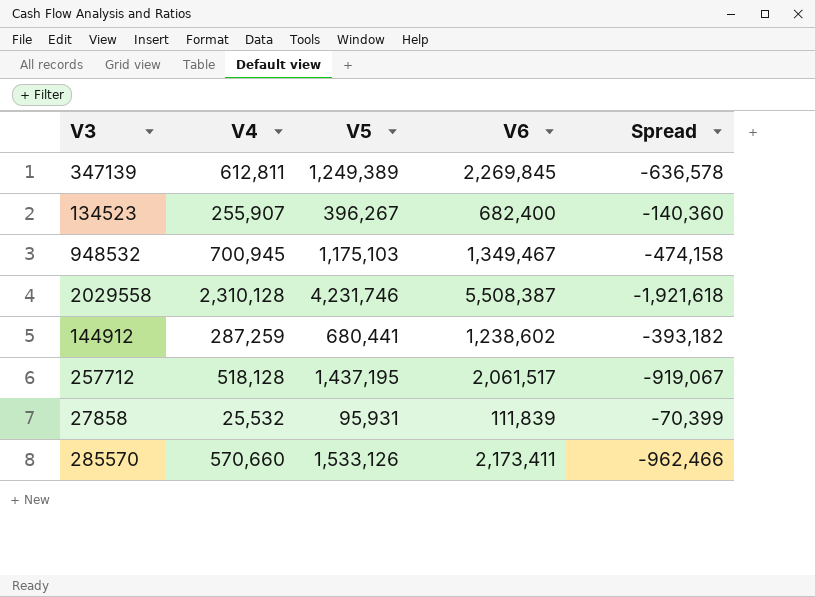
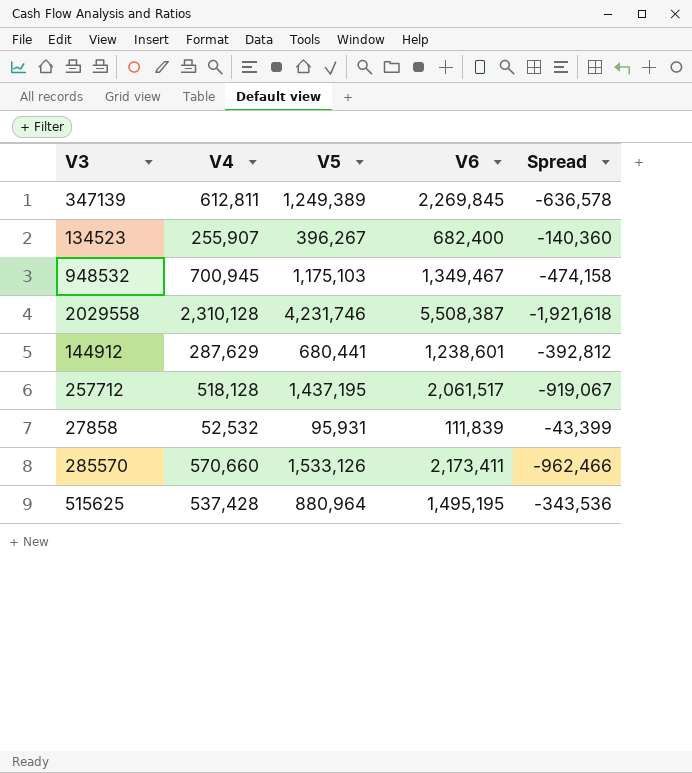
144912 | V4: 287,259 -> 287,629
144912 | V6: 1,238,602 -> 1,238,601
144912 | Spread: -393,182 -> -392,812
27858 | V4: 25,532 -> 52,532
27858 | Spread: -70,399 -> -43,399
row 515625: none -> 537,428 | 880,964 | 1,495,195 | -343,536

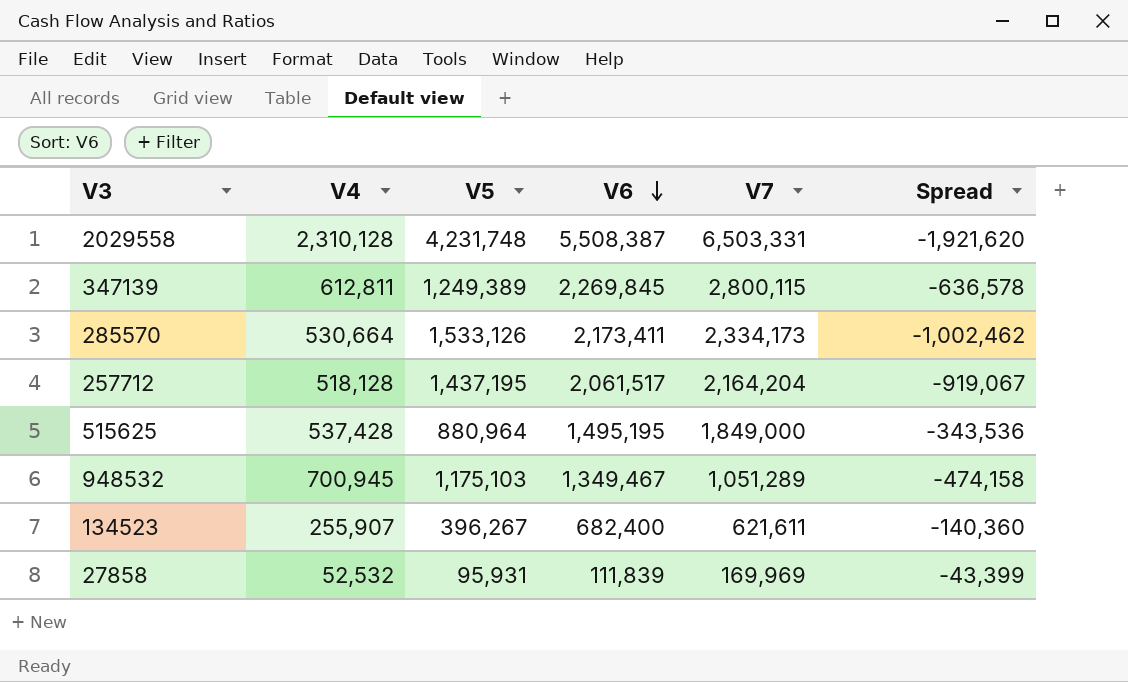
row order: none -> V6 descending
column V7 | position: none -> 5
row 144912: 287,629 | 680,441 | 1,238,601 | -392,812 -> none
2029558 | V5: 4,231,746 -> 4,231,748
2029558 | Spread: -1,921,618 -> -1,921,620
285570 | V4: 570,660 -> 530,664
285570 | Spread: -962,466 -> -1,002,462

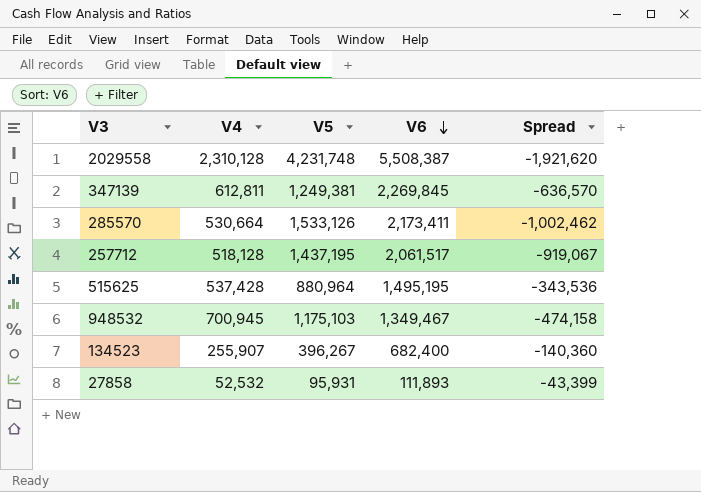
column V7 | position: 5 -> none
347139 | V5: 1,249,389 -> 1,249,381
347139 | Spread: -636,578 -> -636,570
27858 | V6: 111,839 -> 111,893

